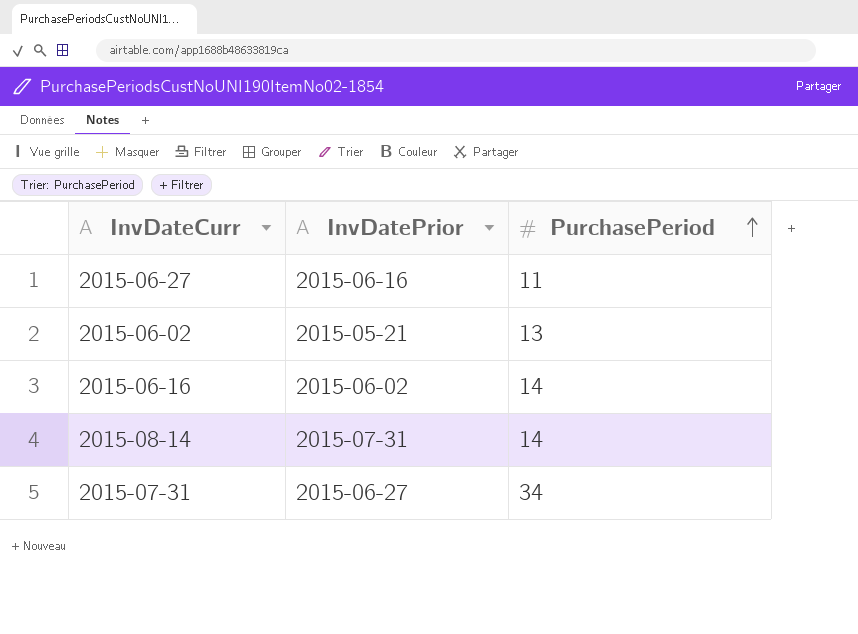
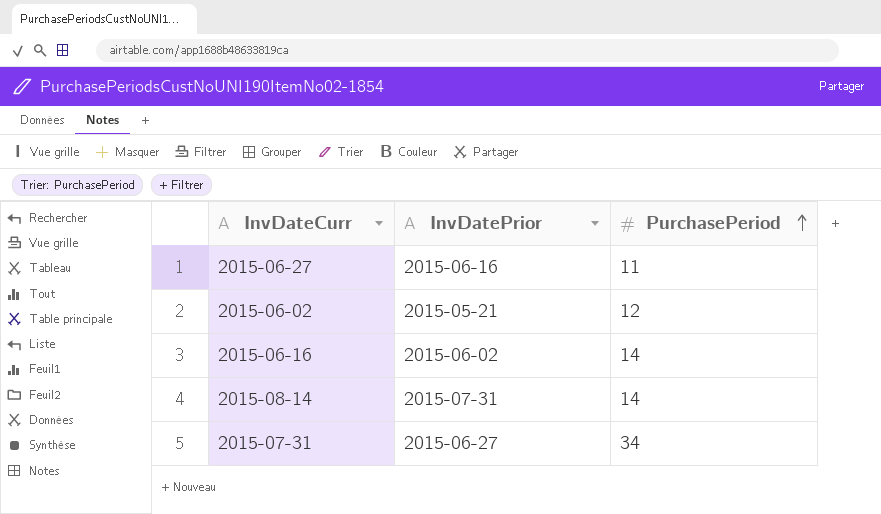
2015-06-02 | PurchasePeriod: 13 -> 12

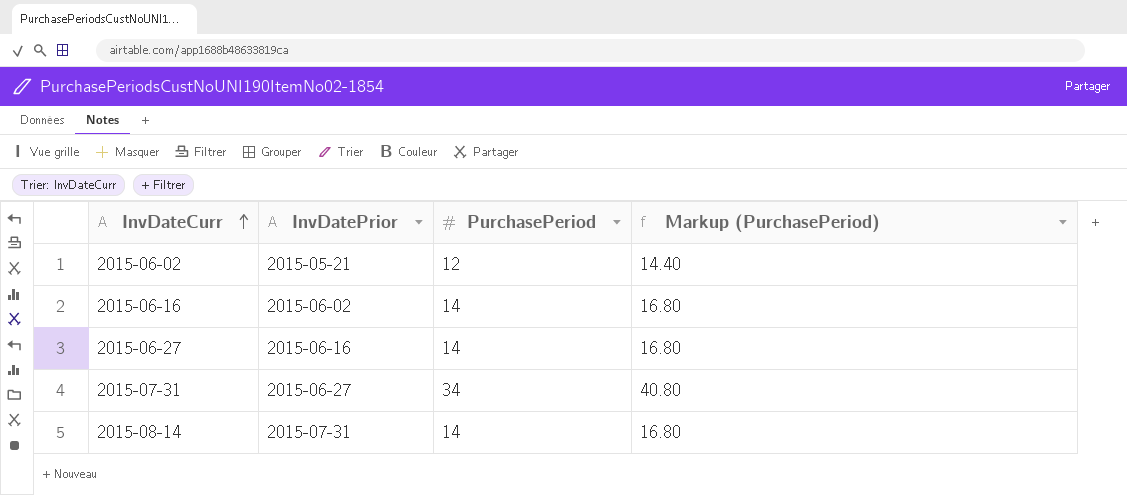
row order: PurchasePeriod ascending -> InvDateCurr ascending
column Markup (PurchasePeriod) | formula: none -> [PurchasePeriod] * 1.2
2015-06-27 | PurchasePeriod: 11 -> 14

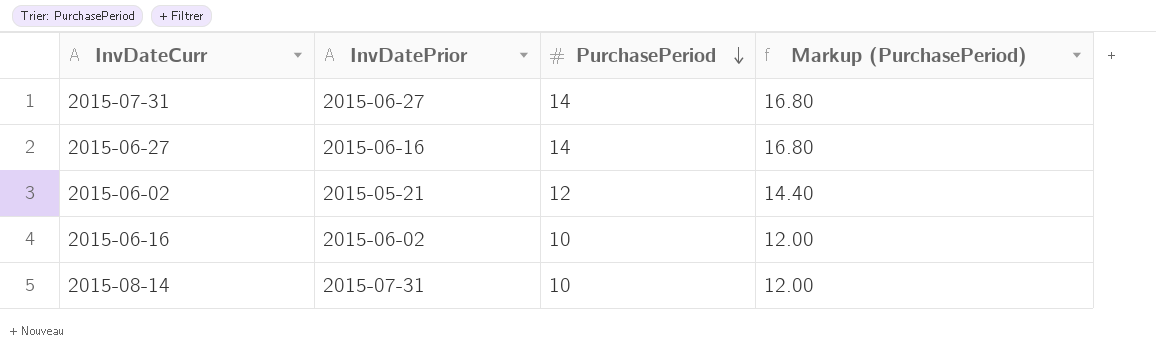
row order: InvDateCurr ascending -> PurchasePeriod descending
2015-07-31 | PurchasePeriod: 34 -> 14
2015-07-31 | Markup (PurchasePeriod): 40.80 -> 16.80
2015-06-16 | PurchasePeriod: 14 -> 10
2015-06-16 | Markup (PurchasePeriod): 16.80 -> 12.00
2015-08-14 | PurchasePeriod: 14 -> 10
2015-08-14 | Markup (PurchasePeriod): 16.80 -> 12.00

